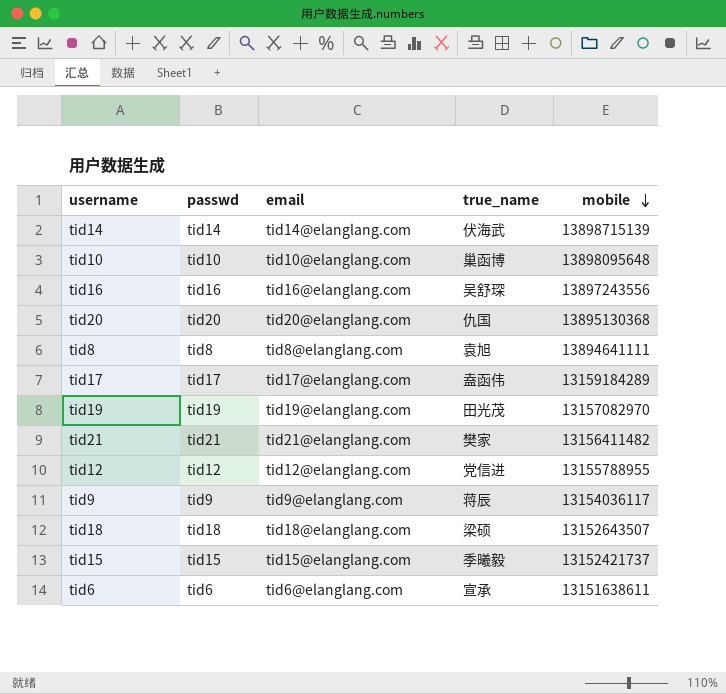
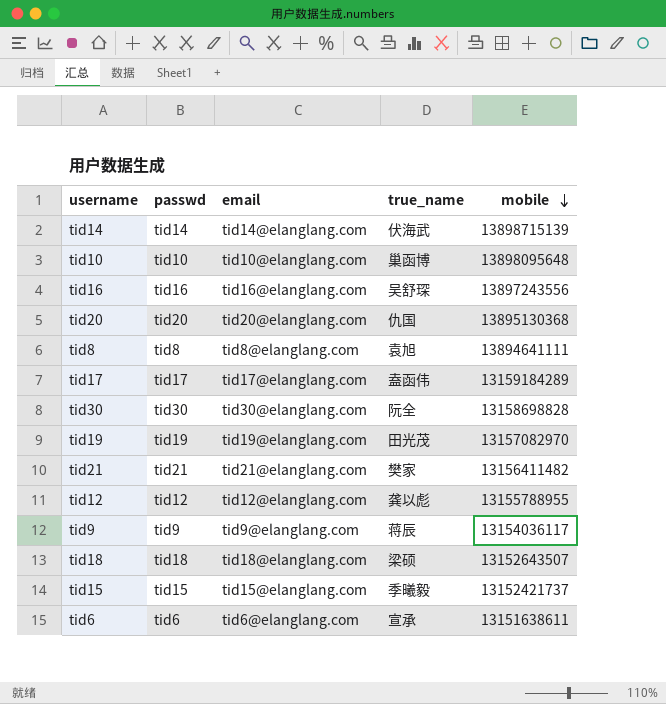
row tid30: none -> tid30 | tid30@elanglang.com | 阮全 | 13158698828
tid12 | true_name: 党信进 -> 龚以彪

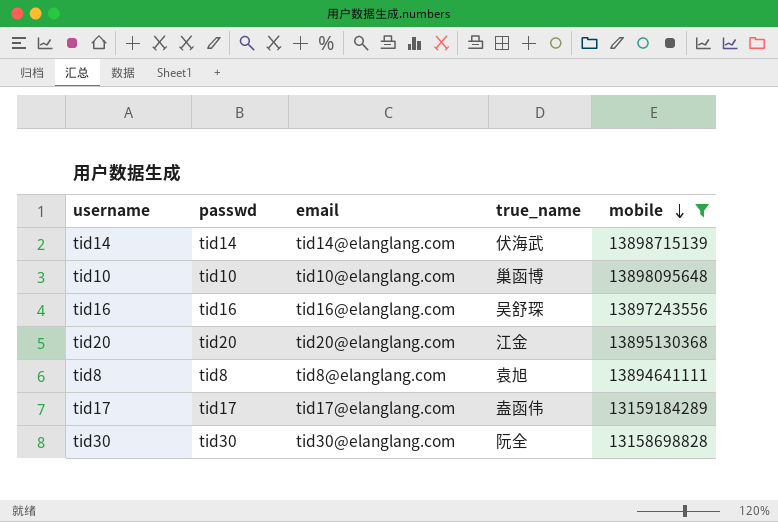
filter: none -> mobile >= 13158698828
tid20 | true_name: 仇国 -> 江金

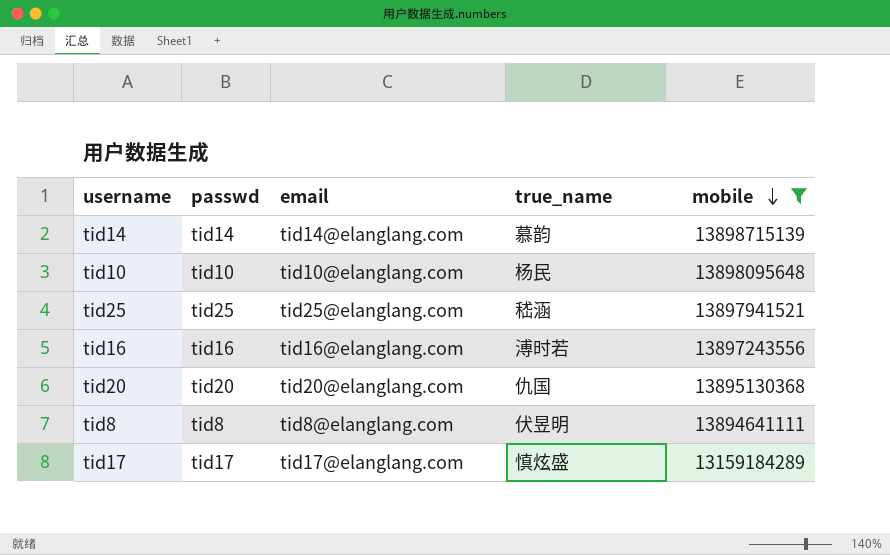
row tid30: tid30 | tid30@elanglang.com | 阮全 | 13158698828 -> none
tid14 | true_name: 伏海武 -> 慕韵
tid10 | true_name: 巢函博 -> 杨民
row tid25: none -> tid25 | tid25@elanglang.com | 嵇涵 | 13897941521
tid16 | true_name: 吴舒琛 -> 溥时若
tid20 | true_name: 江金 -> 仇国
tid8 | true_name: 袁旭 -> 伏昱明
tid17 | true_name: 盍函伟 -> 慎炫盛

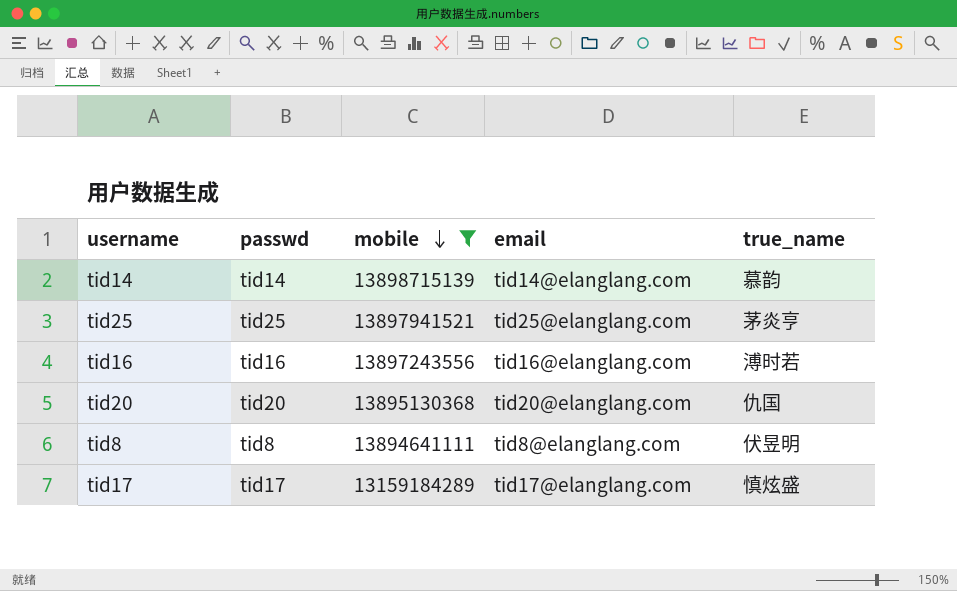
column mobile | position: 5 -> 3
row tid10: tid10 | tid10@elanglang.com | 杨民 | 13898095648 -> none
tid25 | true_name: 嵇涵 -> 茅炎亨

